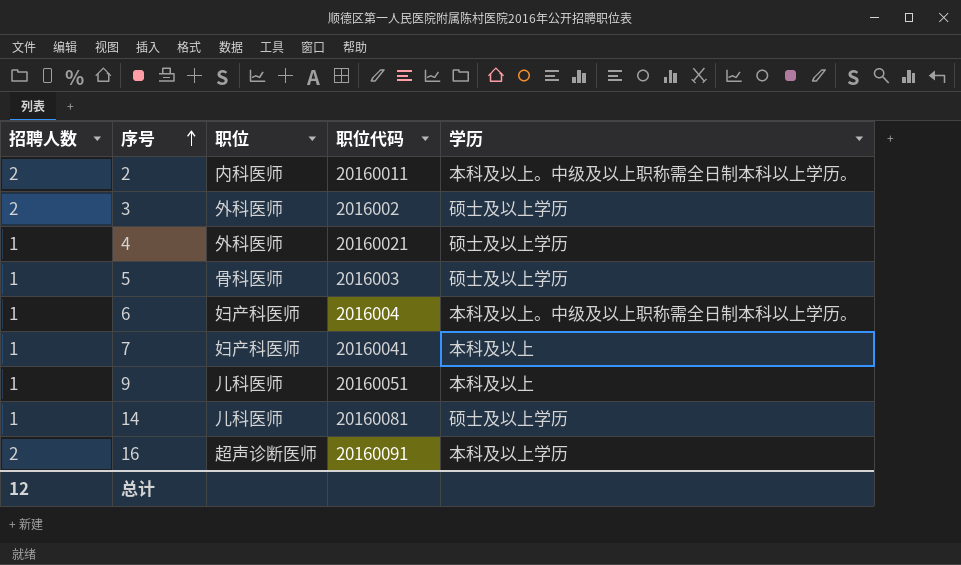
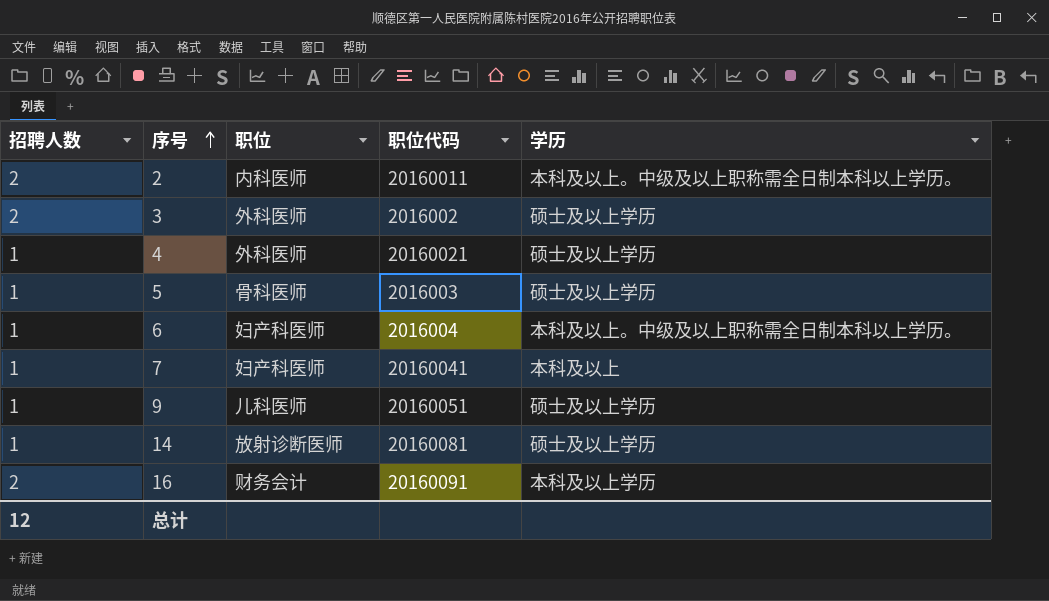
9 | 学历: 本科及以上 -> 硕士及以上学历
14 | 职位: 儿科医师 -> 放射诊断医师
16 | 职位: 超声诊断医师 -> 财务会计

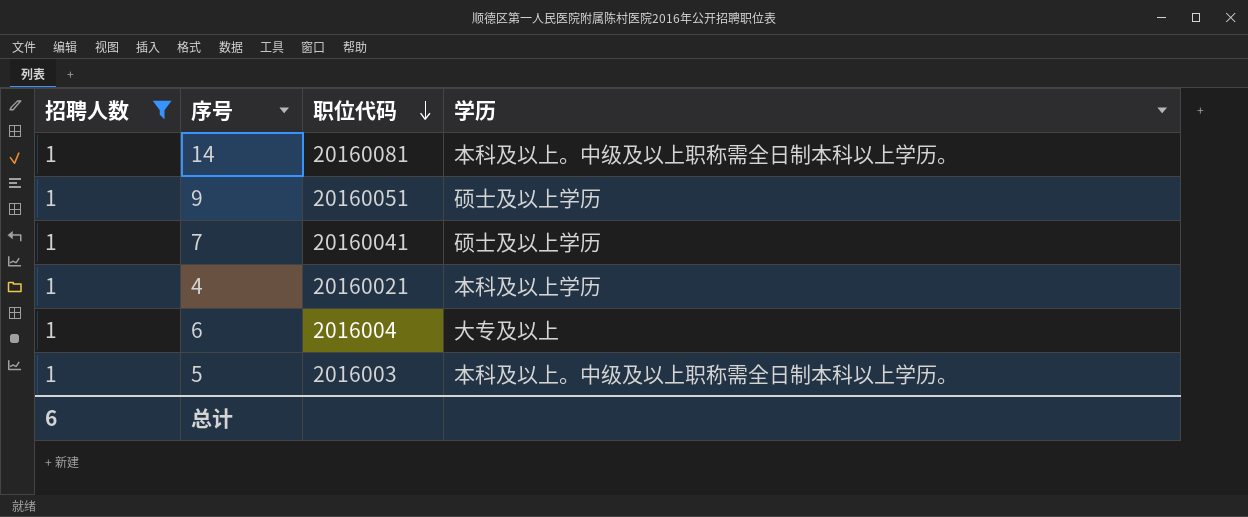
filter: none -> 招聘人数 = 1
row order: 序号 ascending -> 职位代码 descending
column 职位 | position: 3 -> none
14 | 学历: 硕士及以上学历 -> 本科及以上。中级及以上职称需全日制本科以上学历。
7 | 学历: 本科及以上 -> 硕士及以上学历
4 | 学历: 硕士及以上学历 -> 本科及以上学历
6 | 学历: 本科及以上。中级及以上职称需全日制本科以上学历。 -> 大专及以上
5 | 学历: 硕士及以上学历 -> 本科及以上。中级及以上职称需全日制本科以上学历。
总计 | 招聘人数: 12 -> 6

